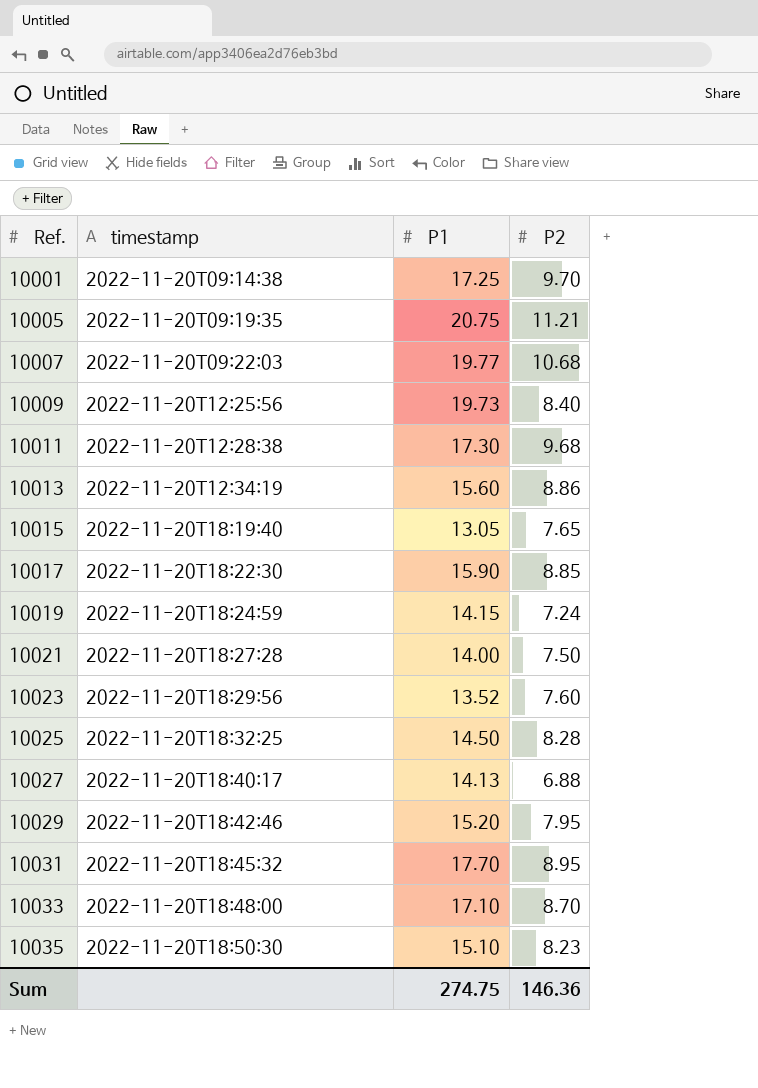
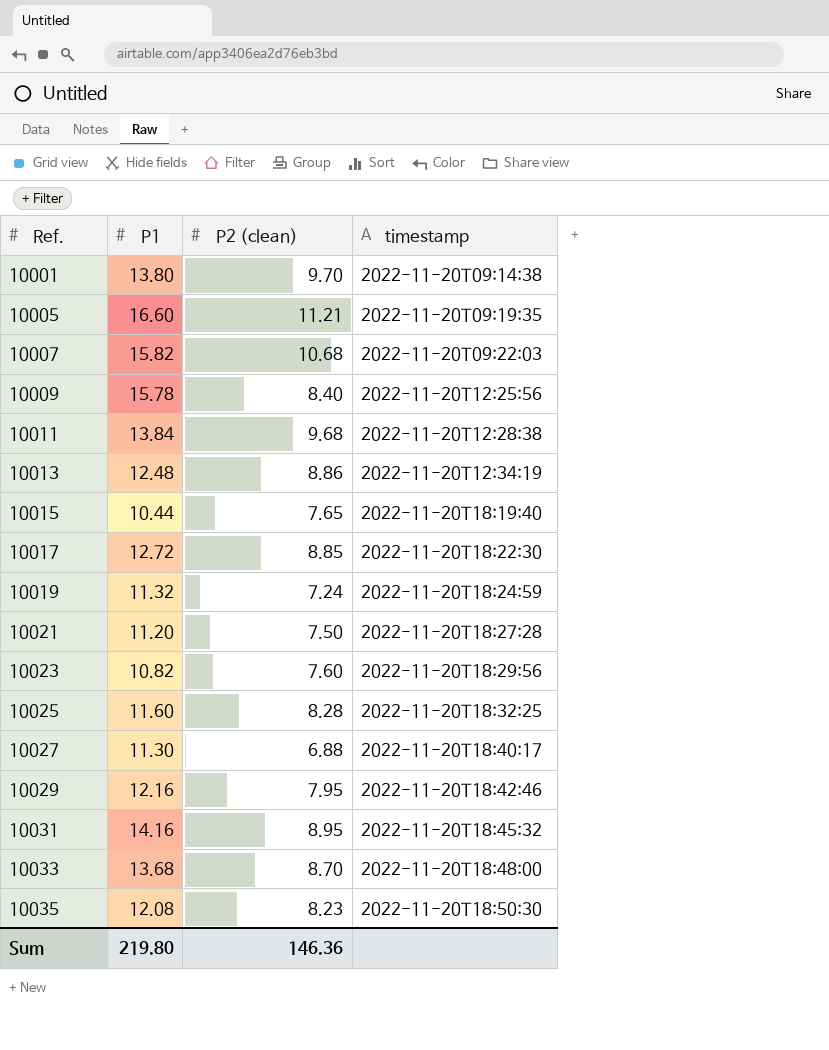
column name: P2 -> P2 (clean)
column timestamp | position: 2 -> 4
10001 | P1: 17.25 -> 13.80
10005 | P1: 20.75 -> 16.60
10007 | P1: 19.77 -> 15.82
10009 | P1: 19.73 -> 15.78
10011 | P1: 17.30 -> 13.84
10013 | P1: 15.60 -> 12.48
10015 | P1: 13.05 -> 10.44
10017 | P1: 15.90 -> 12.72
10019 | P1: 14.15 -> 11.32
10021 | P1: 14.00 -> 11.20
10023 | P1: 13.52 -> 10.82
10025 | P1: 14.50 -> 11.60
10027 | P1: 14.13 -> 11.30
10029 | P1: 15.20 -> 12.16
10031 | P1: 17.70 -> 14.16
10033 | P1: 17.10 -> 13.68
10035 | P1: 15.10 -> 12.08
Sum | P1: 274.75 -> 219.80

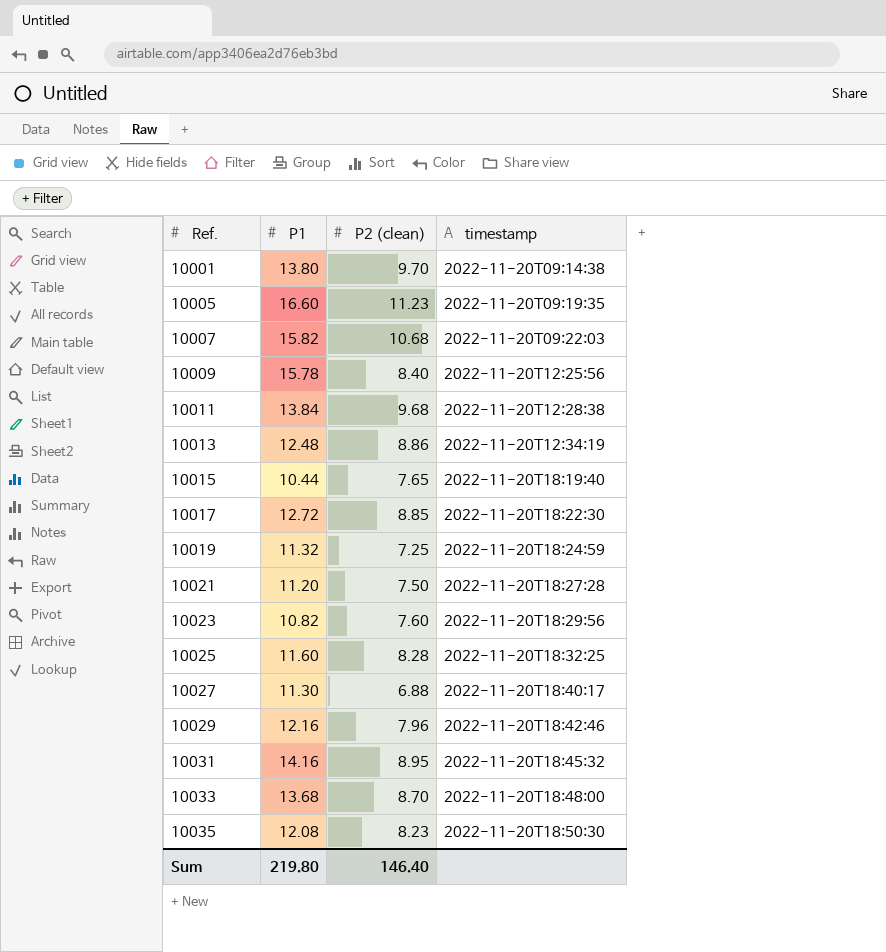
10005 | P2 (clean): 11.21 -> 11.23
10019 | P2 (clean): 7.24 -> 7.25
10029 | P2 (clean): 7.95 -> 7.96
Sum | P2 (clean): 146.36 -> 146.40

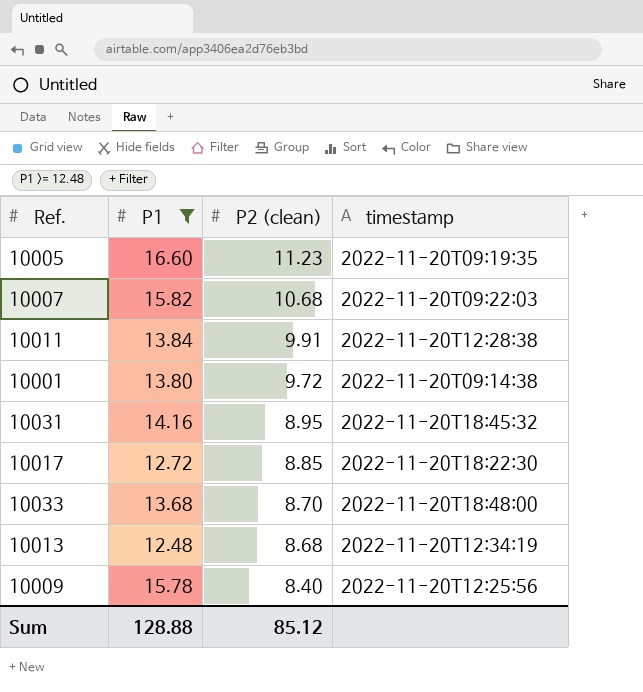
filter: none -> P1 >= 12.48
row order: Ref. ascending -> P2 (clean) descending
10011 | P2 (clean): 9.68 -> 9.91
10001 | P2 (clean): 9.70 -> 9.72
10013 | P2 (clean): 8.86 -> 8.68
Sum | P1: 219.80 -> 128.88
Sum | P2 (clean): 146.40 -> 85.12

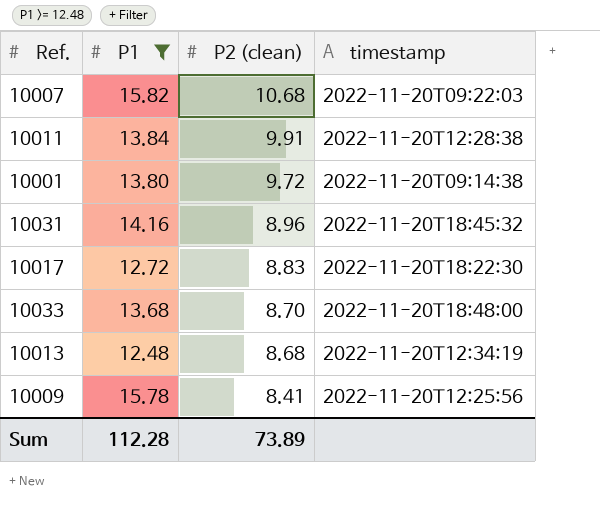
row 10005: 16.60 | 11.23 | 2022-11-20T09:19:35 -> none
10031 | P2 (clean): 8.95 -> 8.96
10017 | P2 (clean): 8.85 -> 8.83
10009 | P2 (clean): 8.40 -> 8.41
Sum | P1: 128.88 -> 112.28
Sum | P2 (clean): 85.12 -> 73.89

